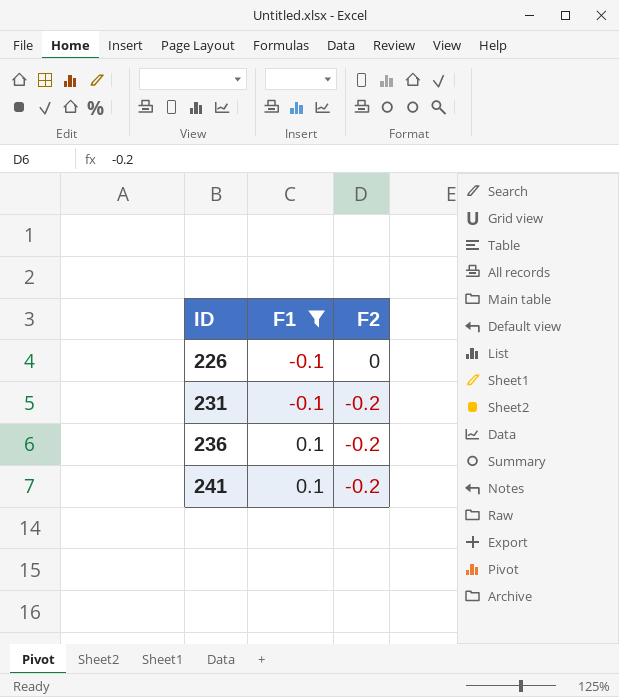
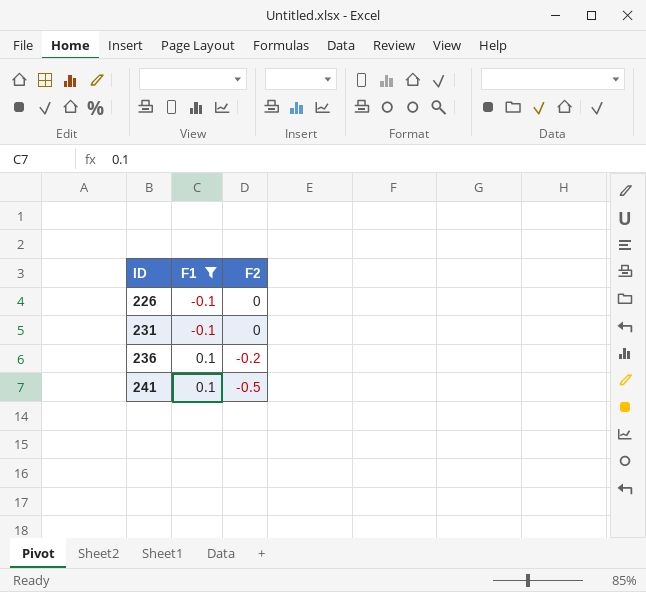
231 | F2: -0.2 -> 0
241 | F2: -0.2 -> -0.5

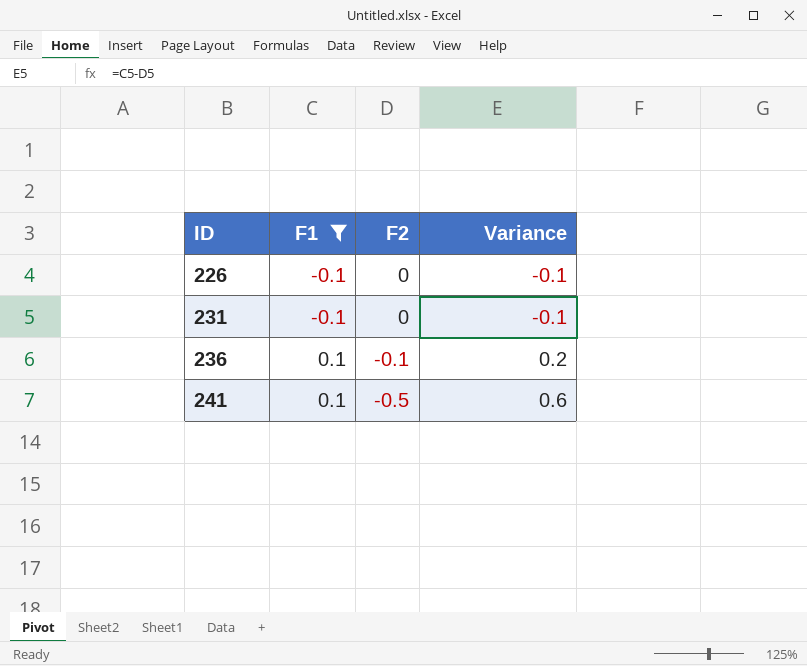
column Variance | formula: none -> [F1] - [F2]
236 | F2: -0.2 -> -0.1

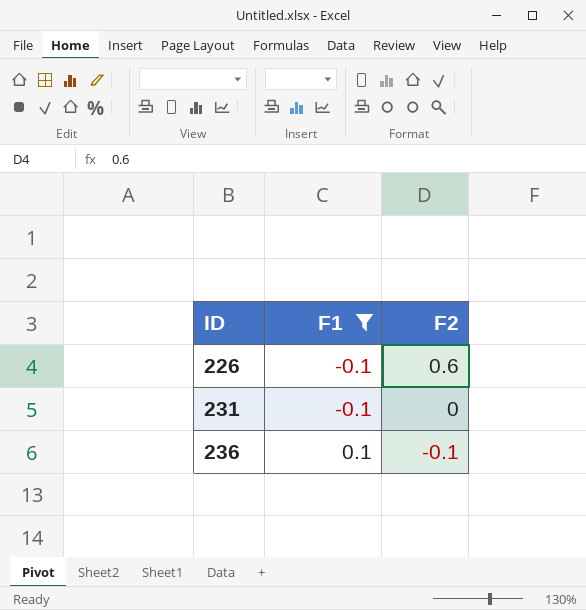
column Variance | formula: [F1] - [F2] -> none
row 241: 0.1 | -0.5 | 0.6 -> none
226 | F2: 0 -> 0.6

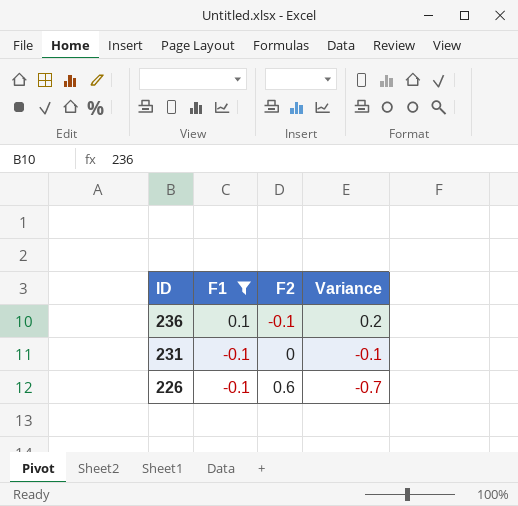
row order: ID ascending -> ID descending
column Variance | formula: none -> [F1] - [F2]

